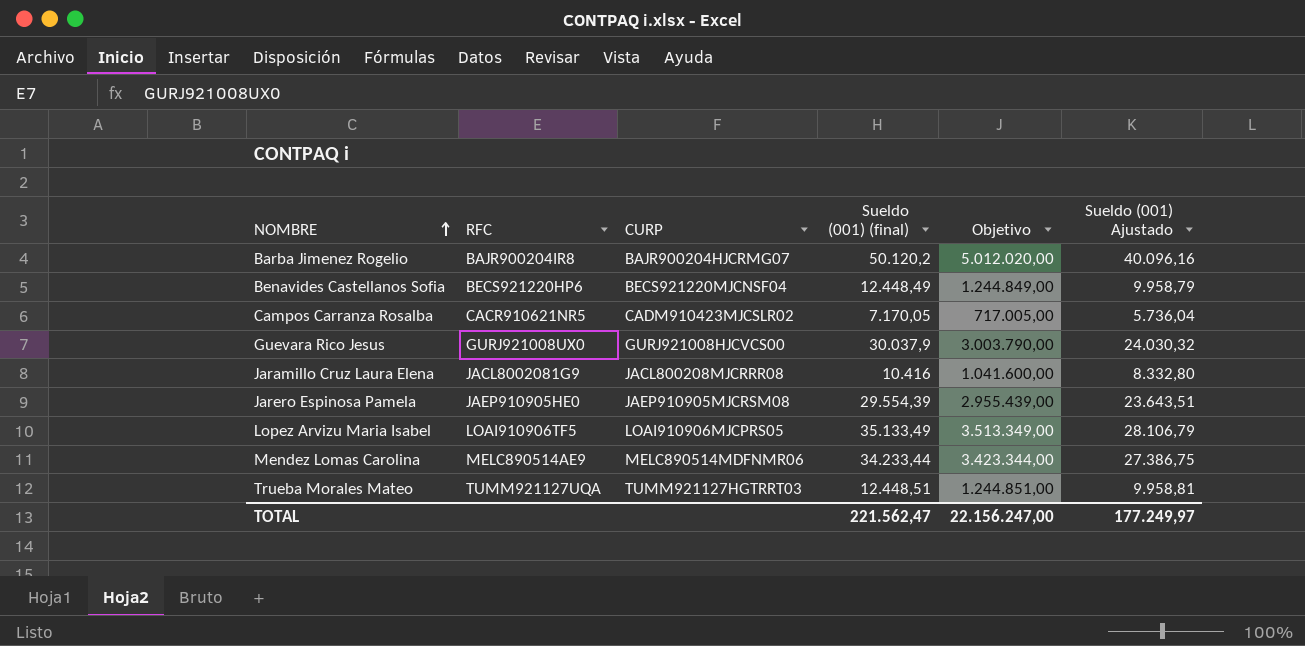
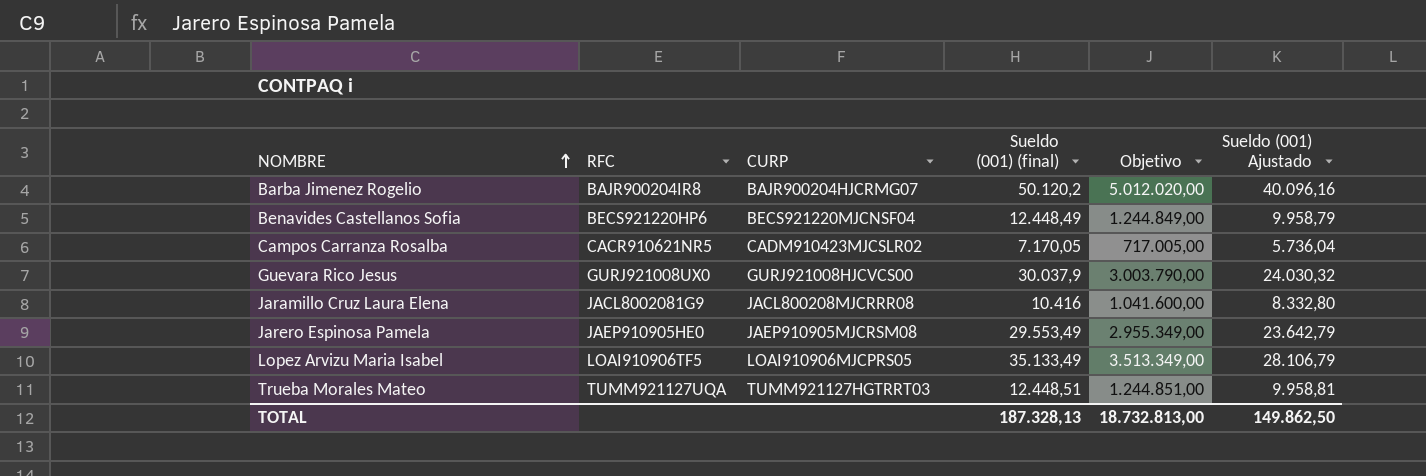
row Mendez Lomas Carolina: MELC890514AE9 | MELC890514MDFNMR06 | 34.233,44 | 3.423.344,00 | 27.386,75 -> none
Jarero Espinosa Pamela | Sueldo (001) (final): 29.554,39 -> 29.553,49
Jarero Espinosa Pamela | Objetivo: 2.955.439,00 -> 2.955.349,00
Jarero Espinosa Pamela | Sueldo (001) Ajustado: 23.643,51 -> 23.642,79
TOTAL | Sueldo (001) (final): 221.562,47 -> 187.328,13
TOTAL | Objetivo: 22.156.247,00 -> 18.732.813,00
TOTAL | Sueldo (001) Ajustado: 177.249,97 -> 149.862,50

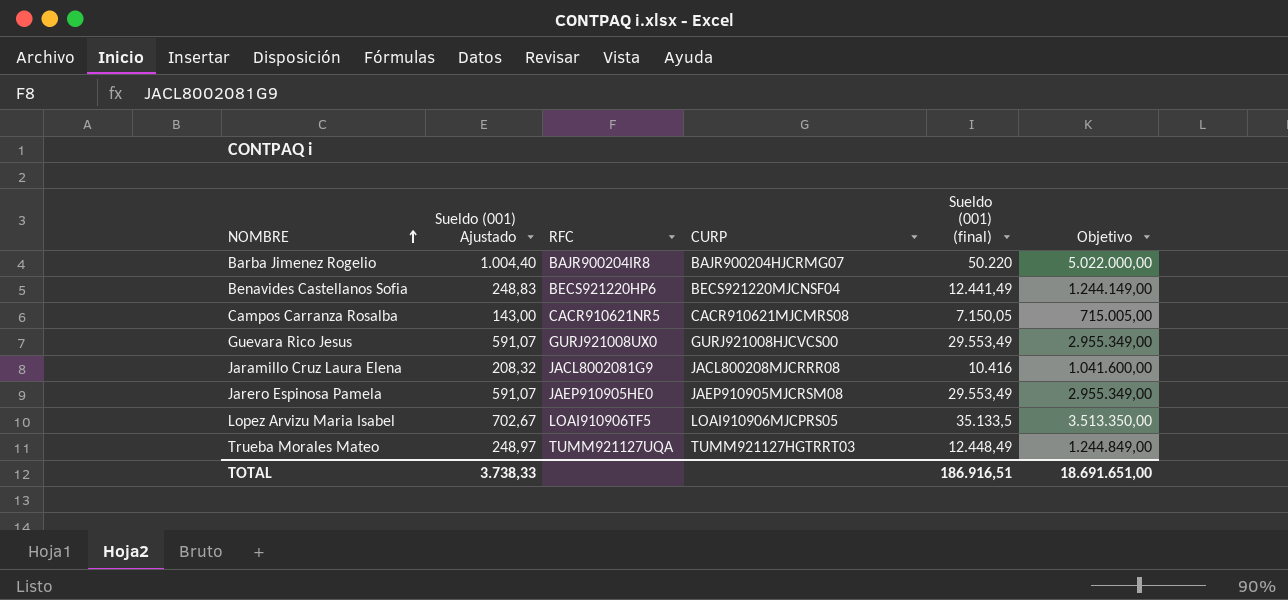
column Sueldo (001) Ajustado | formula: [Sueldo (001) (final)] * 0,8 -> [Sueldo (001) (final)] * 0,02
column Sueldo (001) Ajustado | position: 6 -> 2
Barba Jimenez Rogelio | Sueldo (001) (final): 50.120,2 -> 50.220
Barba Jimenez Rogelio | Objetivo: 5.012.020,00 -> 5.022.000,00
Benavides Castellanos Sofia | Sueldo (001) (final): 12.448,49 -> 12.441,49
Benavides Castellanos Sofia | Objetivo: 1.244.849,00 -> 1.244.149,00
Campos Carranza Rosalba | CURP: CADM910423MJCSLR02 -> CACR910621MJCMRS08
Campos Carranza Rosalba | Sueldo (001) (final): 7.170,05 -> 7.150,05
Campos Carranza Rosalba | Objetivo: 717.005,00 -> 715.005,00
Guevara Rico Jesus | Sueldo (001) (final): 30.037,9 -> 29.553,49
Guevara Rico Jesus | Objetivo: 3.003.790,00 -> 2.955.349,00
Lopez Arvizu Maria Isabel | Sueldo (001) (final): 35.133,49 -> 35.133,5
Lopez Arvizu Maria Isabel | Objetivo: 3.513.349,00 -> 3.513.350,00
Trueba Morales Mateo | Sueldo (001) (final): 12.448,51 -> 12.448,49
Trueba Morales Mateo | Objetivo: 1.244.851,00 -> 1.244.849,00
TOTAL | Sueldo (001) Ajustado: 149.862,50 -> 3.738,33
TOTAL | Sueldo (001) (final): 187.328,13 -> 186.916,51
TOTAL | Objetivo: 18.732.813,00 -> 18.691.651,00

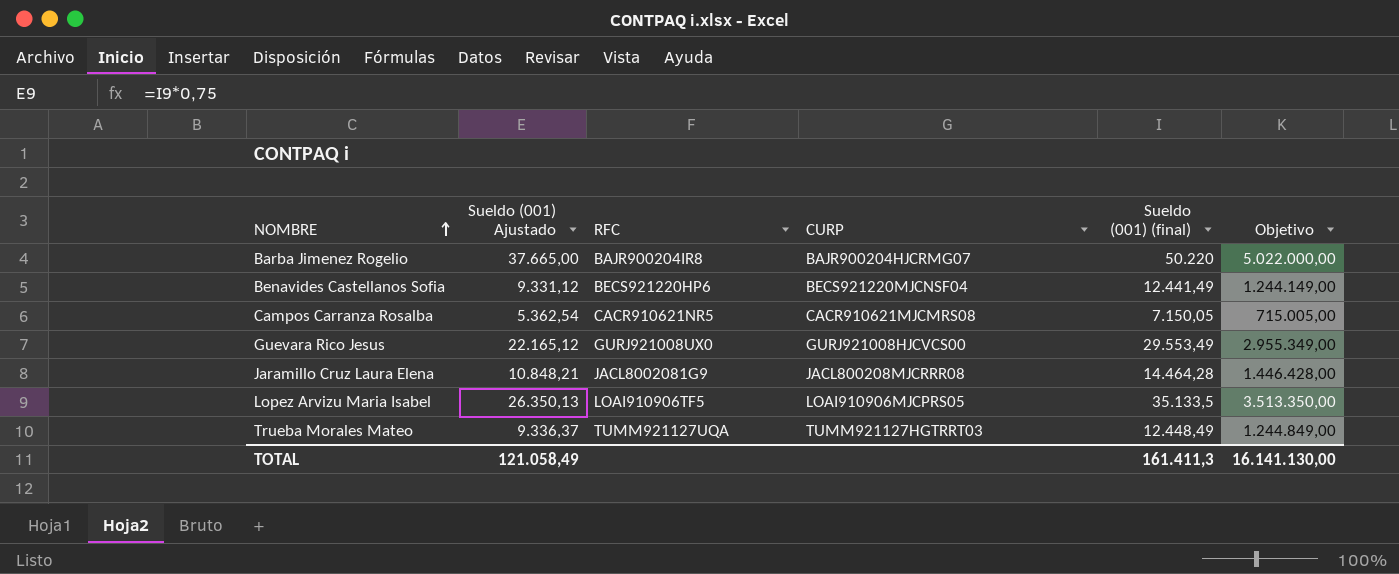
column Sueldo (001) Ajustado | formula: [Sueldo (001) (final)] * 0,02 -> [Sueldo (001) (final)] * 0,75
row Jarero Espinosa Pamela: 591,07 | JAEP910905HE0 | JAEP910905MJCRSM08 | 29.553,49 | 2.955.349,00 -> none
Jaramillo Cruz Laura Elena | Sueldo (001) (final): 10.416 -> 14.464,28
Jaramillo Cruz Laura Elena | Objetivo: 1.041.600,00 -> 1.446.428,00
TOTAL | Sueldo (001) Ajustado: 3.738,33 -> 121.058,49
TOTAL | Sueldo (001) (final): 186.916,51 -> 161.411,3
TOTAL | Objetivo: 18.691.651,00 -> 16.141.130,00

